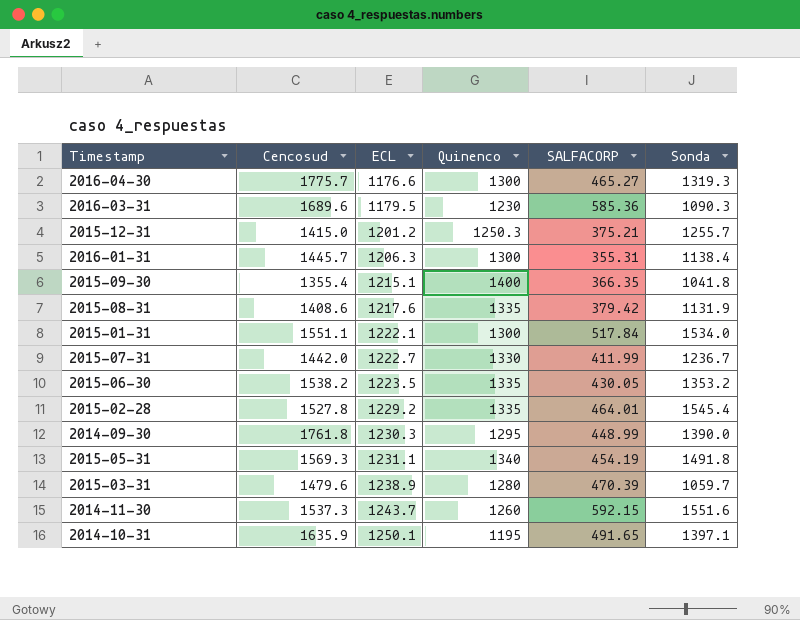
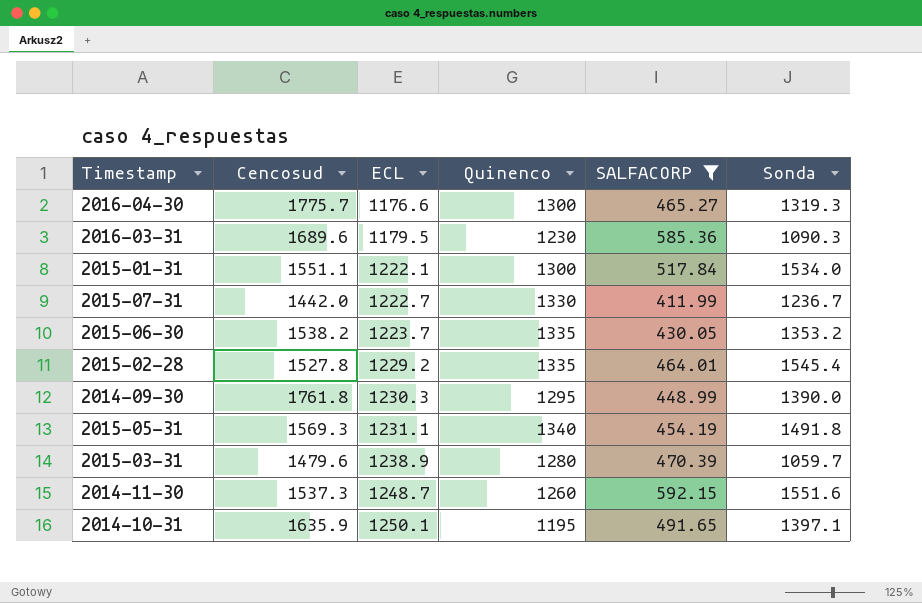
filter: none -> SALFACORP >= 411.99
2015-06-30 | ECL: 1223.5 -> 1223.7
2014-11-30 | ECL: 1243.7 -> 1248.7

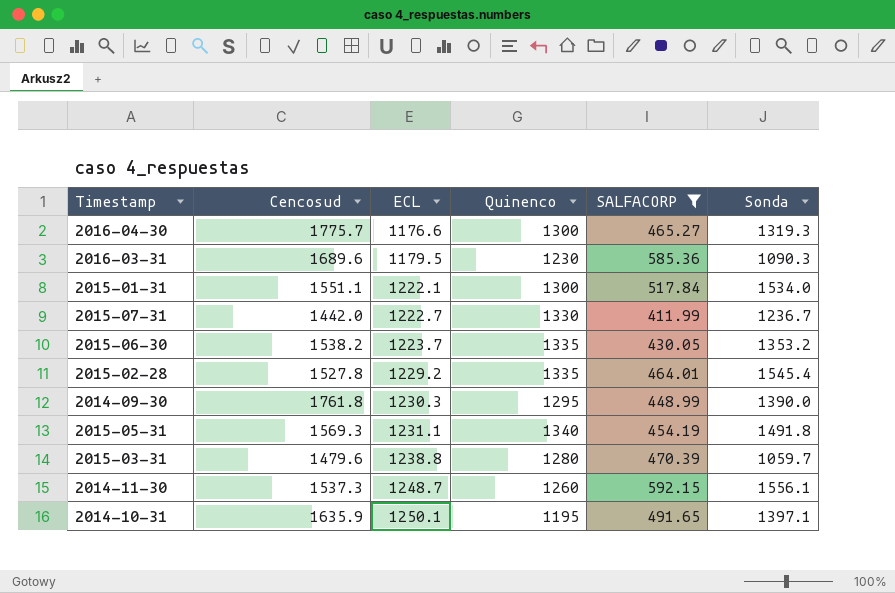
2015-03-31 | ECL: 1238.9 -> 1238.8
2014-11-30 | Sonda: 1551.6 -> 1556.1

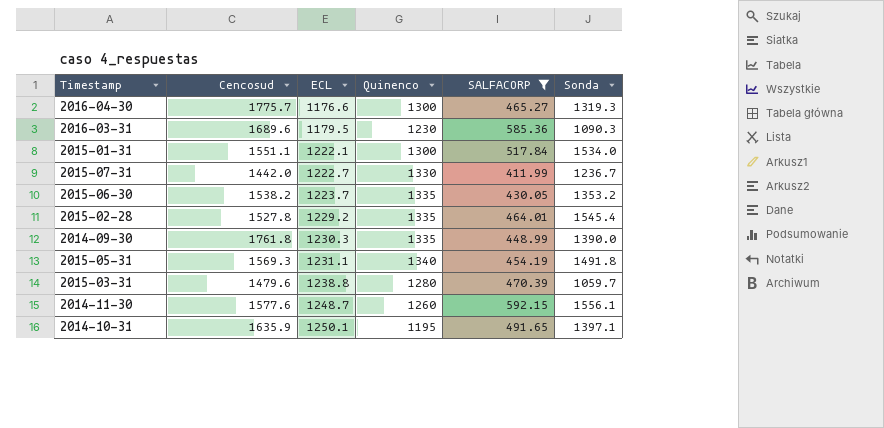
2014-09-30 | Quinenco: 1295 -> 1335
2014-11-30 | Cencosud: 1537.3 -> 1577.6

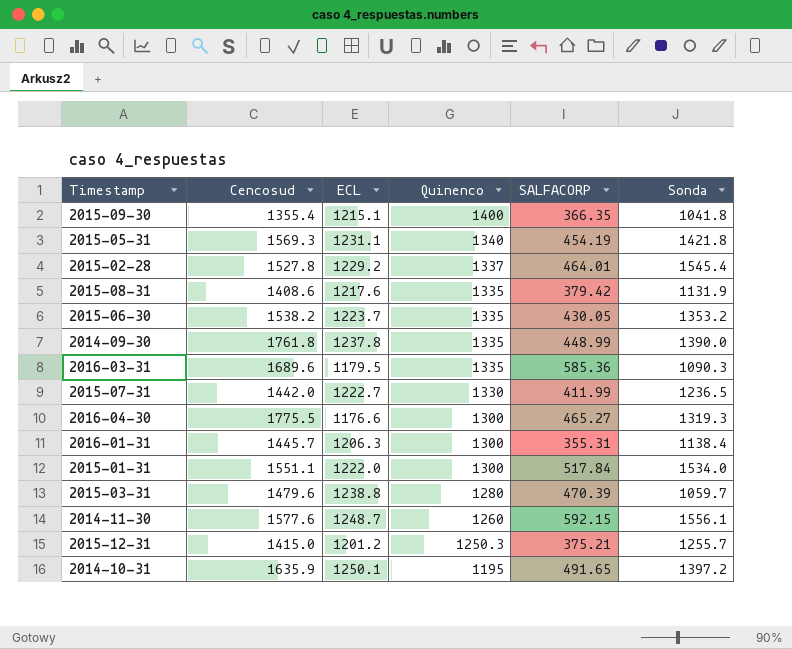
filter: SALFACORP >= 411.99 -> none
row order: ECL ascending -> Quinenco descending
2015-05-31 | Sonda: 1491.8 -> 1421.8
2015-02-28 | Quinenco: 1335 -> 1337
2014-09-30 | ECL: 1230.3 -> 1237.8
2016-03-31 | Quinenco: 1230 -> 1335
2015-07-31 | Sonda: 1236.7 -> 1236.5
2016-04-30 | Cencosud: 1775.7 -> 1775.5
2015-01-31 | ECL: 1222.1 -> 1222.0
2014-10-31 | Sonda: 1397.1 -> 1397.2

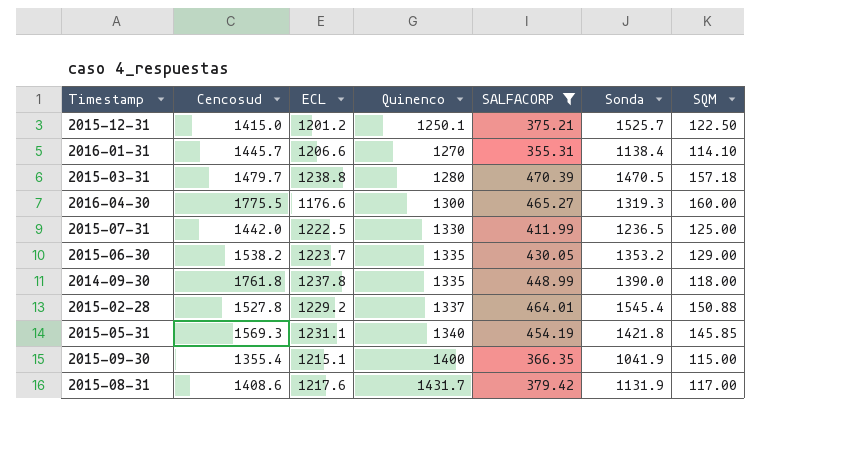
filter: none -> SALFACORP <= 470.39
row order: Quinenco descending -> Quinenco ascending
column SQM | position: none -> 7
2015-12-31 | Quinenco: 1250.3 -> 1250.1
2015-12-31 | Sonda: 1255.7 -> 1525.7
2016-01-31 | ECL: 1206.3 -> 1206.6
2016-01-31 | Quinenco: 1300 -> 1270
2015-03-31 | Cencosud: 1479.6 -> 1479.7
2015-03-31 | Sonda: 1059.7 -> 1470.5
2015-07-31 | ECL: 1222.7 -> 1222.5
2015-09-30 | Sonda: 1041.8 -> 1041.9
2015-08-31 | Quinenco: 1335 -> 1431.7

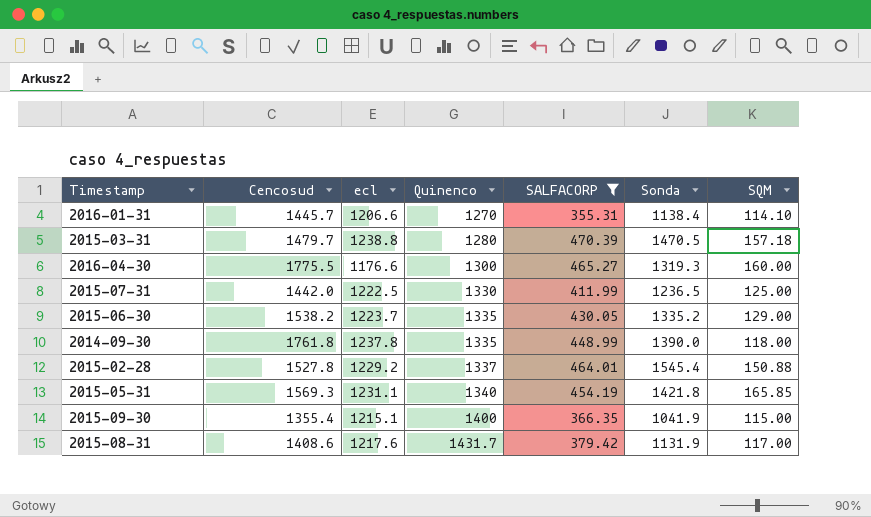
column name: ECL -> ecl
row 2015-12-31: 1415.0 | 1201.2 | 1250.1 | 375.21 | 1525.7 | 122.50 -> none
2015-06-30 | Sonda: 1353.2 -> 1335.2
2015-05-31 | SQM: 145.85 -> 165.85

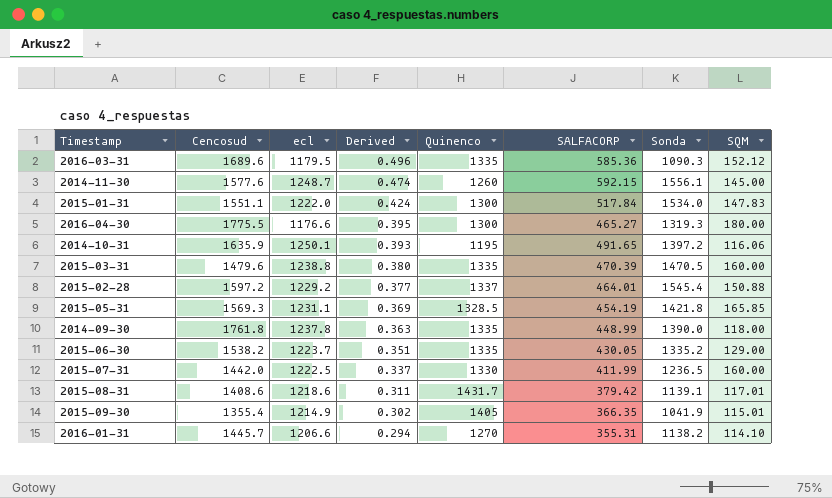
filter: SALFACORP <= 470.39 -> none
row order: Quinenco ascending -> Derived descending
column Derived | formula: none -> [SALFACORP] / [ecl]
2016-04-30 | SQM: 160.00 -> 180.00
2015-03-31 | Cencosud: 1479.7 -> 1479.6
2015-03-31 | Quinenco: 1280 -> 1335
2015-03-31 | SQM: 157.18 -> 160.00
2015-02-28 | Cencosud: 1527.8 -> 1597.2
2015-05-31 | Quinenco: 1340 -> 1328.5
2015-07-31 | SQM: 125.00 -> 160.00
2015-08-31 | ecl: 1217.6 -> 1218.6
2015-08-31 | Sonda: 1131.9 -> 1139.1
2015-08-31 | SQM: 117.00 -> 117.01
2015-09-30 | ecl: 1215.1 -> 1214.9
2015-09-30 | Quinenco: 1400 -> 1405
2015-09-30 | SQM: 115.00 -> 115.01
2016-01-31 | Sonda: 1138.4 -> 1138.2

